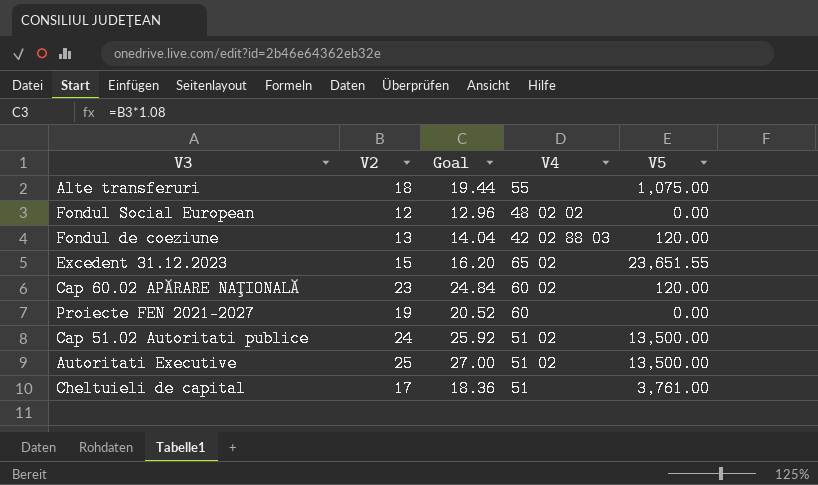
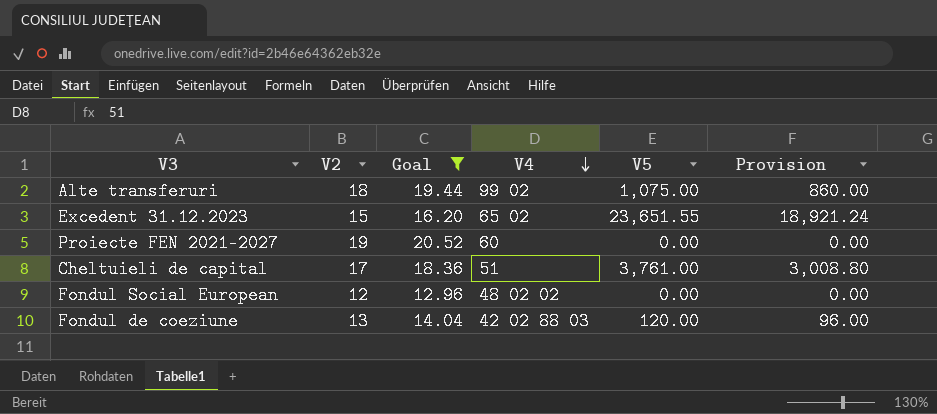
filter: none -> Goal <= 20.52
row order: none -> V4 descending
column Provision | formula: none -> [V5] * 0.8
Alte transferuri | V4: 55 -> 99 02

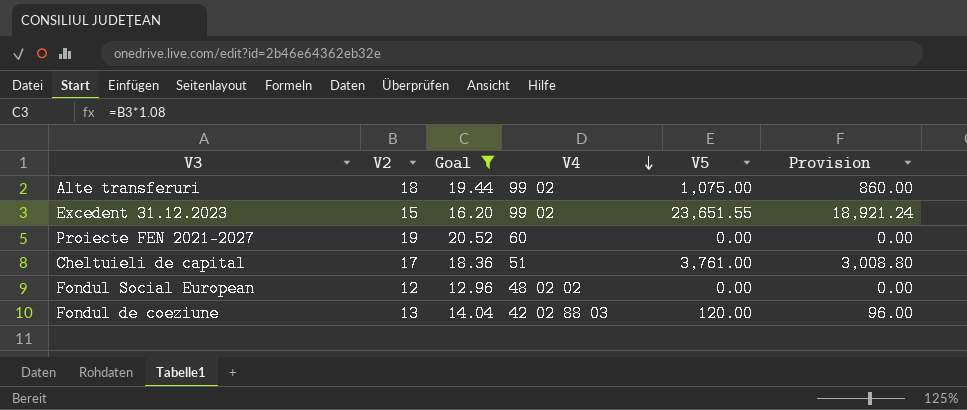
Excedent 31.12.2023 | V4: 65 02 -> 99 02

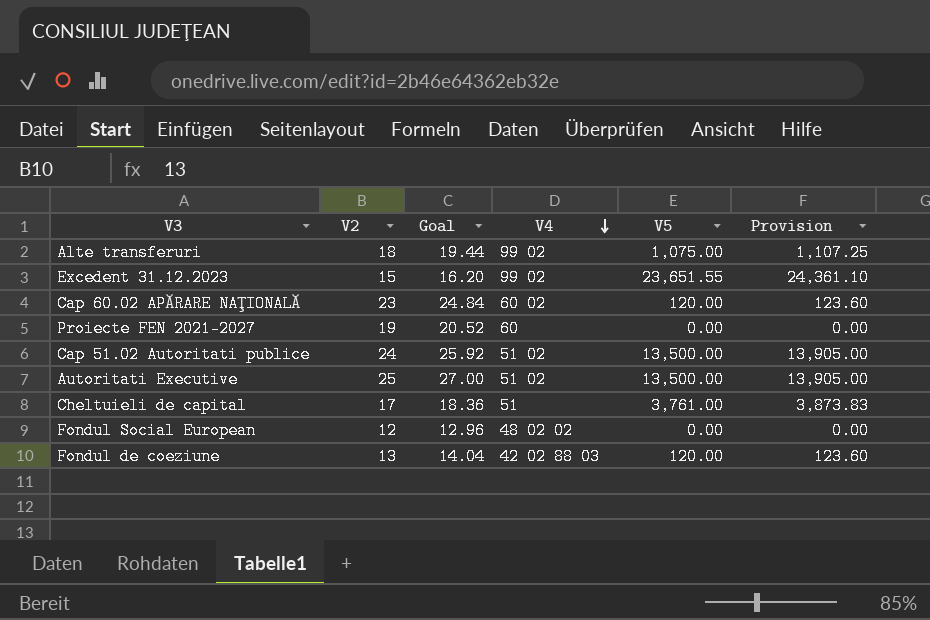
filter: Goal <= 20.52 -> none
column Provision | formula: [V5] * 0.8 -> [V5] * 1.03

